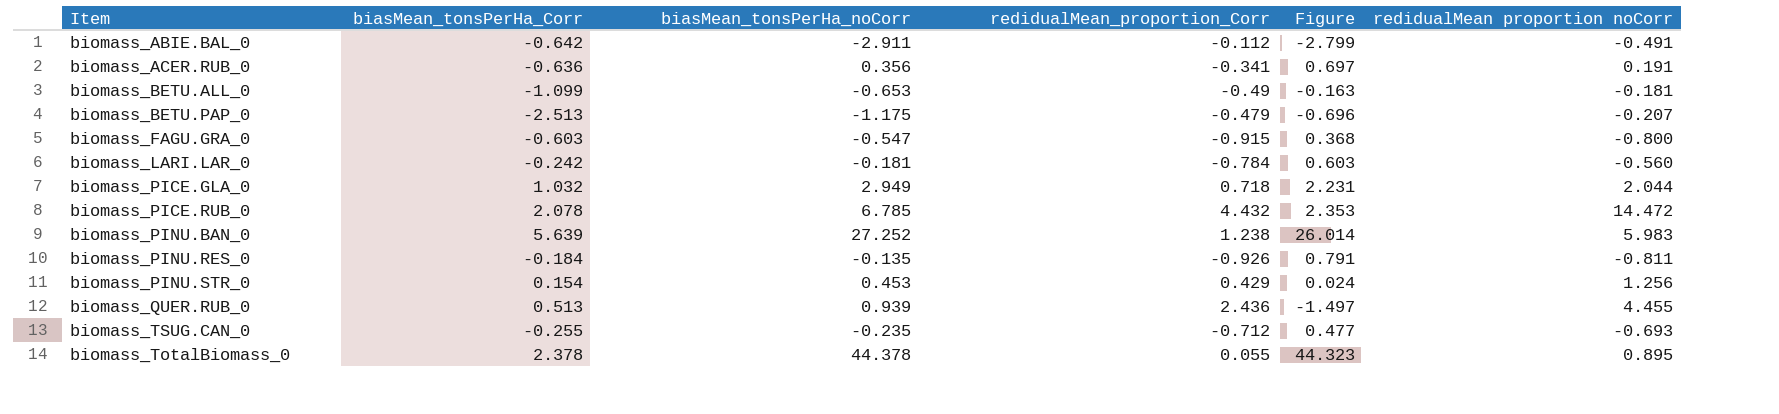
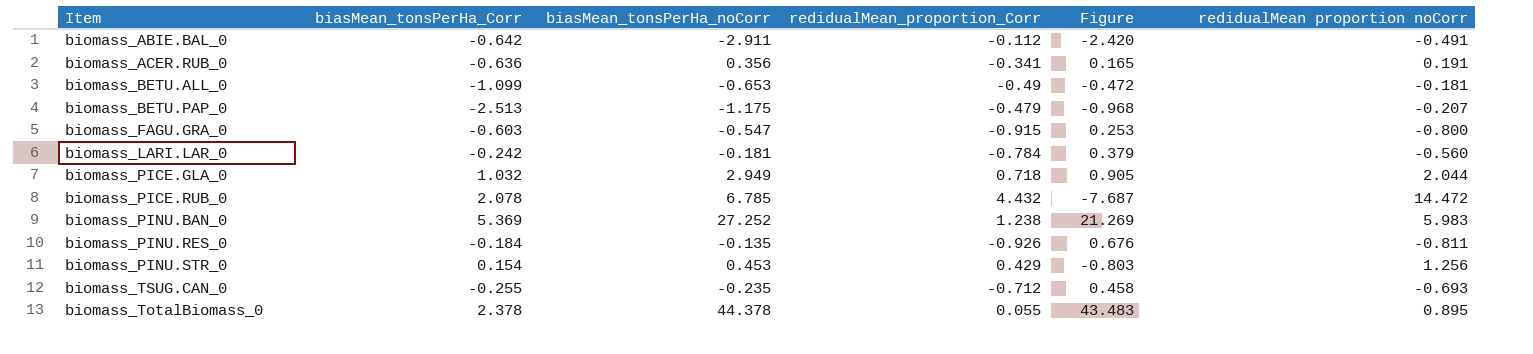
column Figure | formula: [biasMean_tonsPerHa_noCorr] - [redidualMean_proportion_Corr] -> [biasMean_tonsPerHa_noCorr] - [redidualMean proportion noCorr]
row biomass_QUER.RUB_0: 0.513 | 0.939 | 2.436 | -1.497 | 4.455 -> none
biomass_PINU.BAN_0 | biasMean_tonsPerHa_Corr: 5.639 -> 5.369

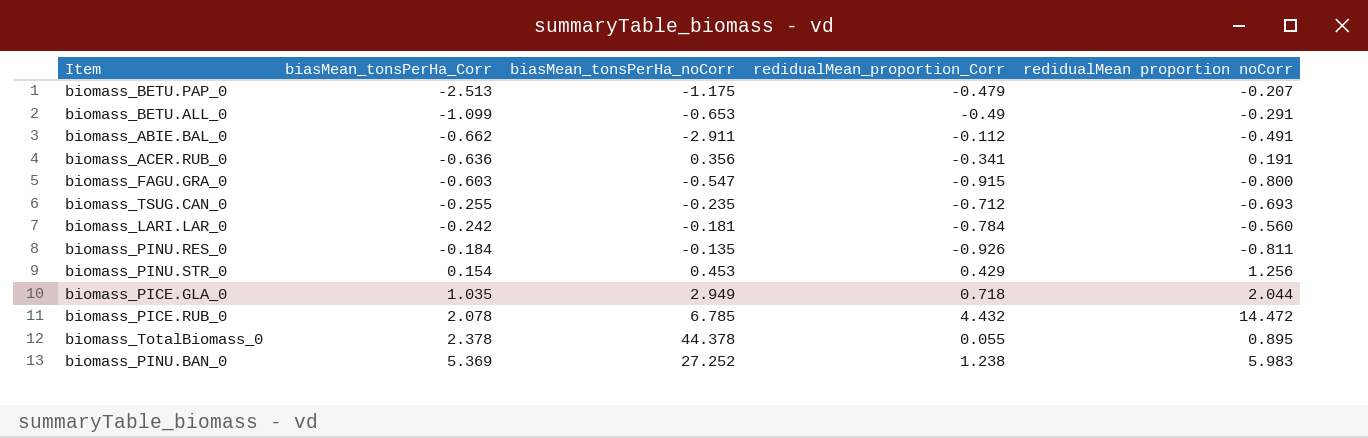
row order: none -> biasMean_tonsPerHa_Corr ascending
column Figure | formula: [biasMean_tonsPerHa_noCorr] - [redidualMean proportion noCorr] -> none
biomass_BETU.ALL_0 | redidualMean proportion noCorr: -0.181 -> -0.291
biomass_ABIE.BAL_0 | biasMean_tonsPerHa_Corr: -0.642 -> -0.662
biomass_PICE.GLA_0 | biasMean_tonsPerHa_Corr: 1.032 -> 1.035

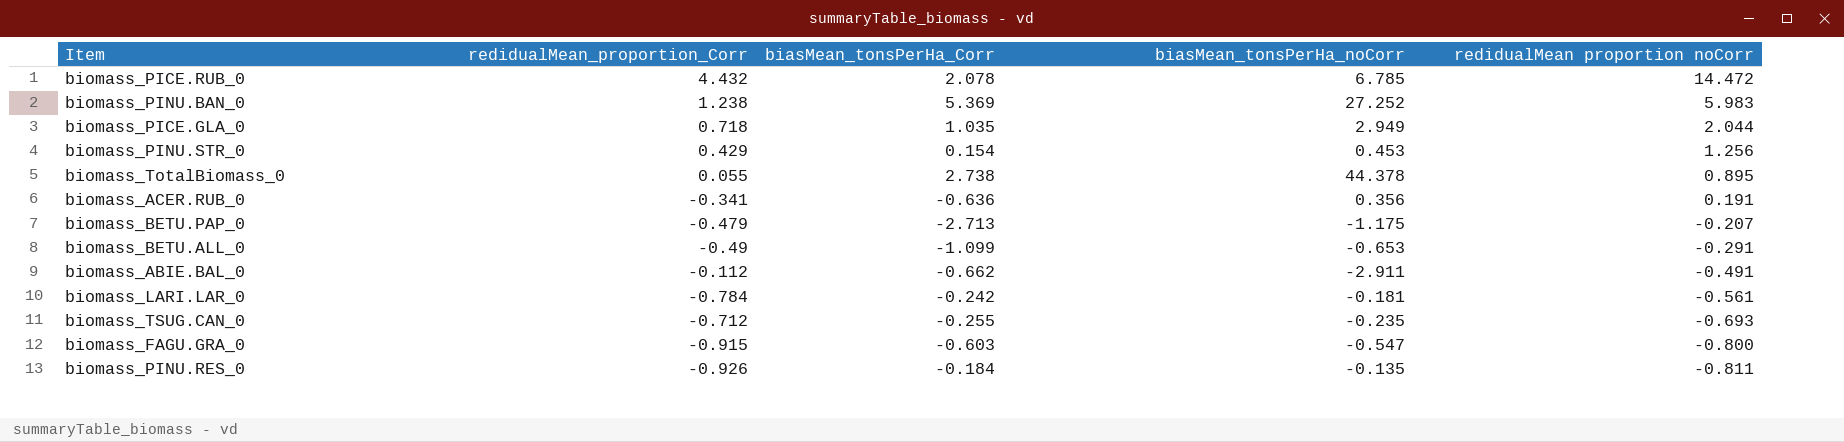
row order: biasMean_tonsPerHa_Corr ascending -> redidualMean proportion noCorr descending
column redidualMean_proportion_Corr | position: 4 -> 2
biomass_TotalBiomass_0 | biasMean_tonsPerHa_Corr: 2.378 -> 2.738
biomass_BETU.PAP_0 | biasMean_tonsPerHa_Corr: -2.513 -> -2.713
biomass_LARI.LAR_0 | redidualMean proportion noCorr: -0.560 -> -0.561

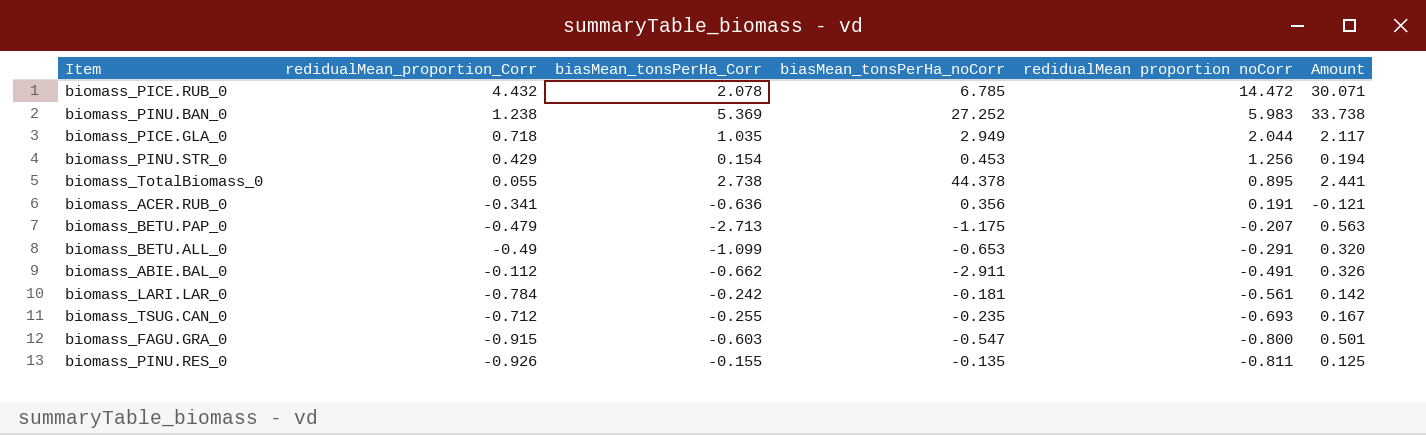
column Amount | formula: none -> [redidualMean_proportion_Corr] * [biasMean_tonsPerHa_noCorr]
biomass_PINU.RES_0 | biasMean_tonsPerHa_Corr: -0.184 -> -0.155

